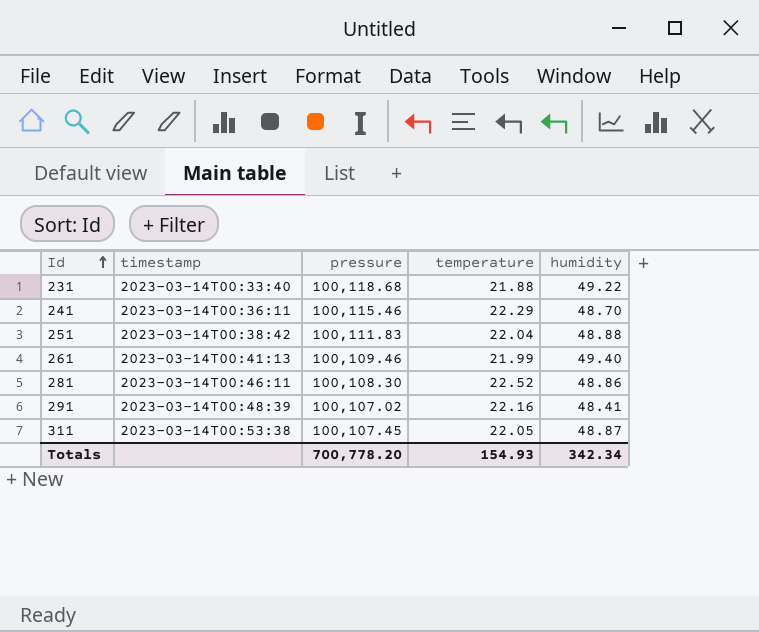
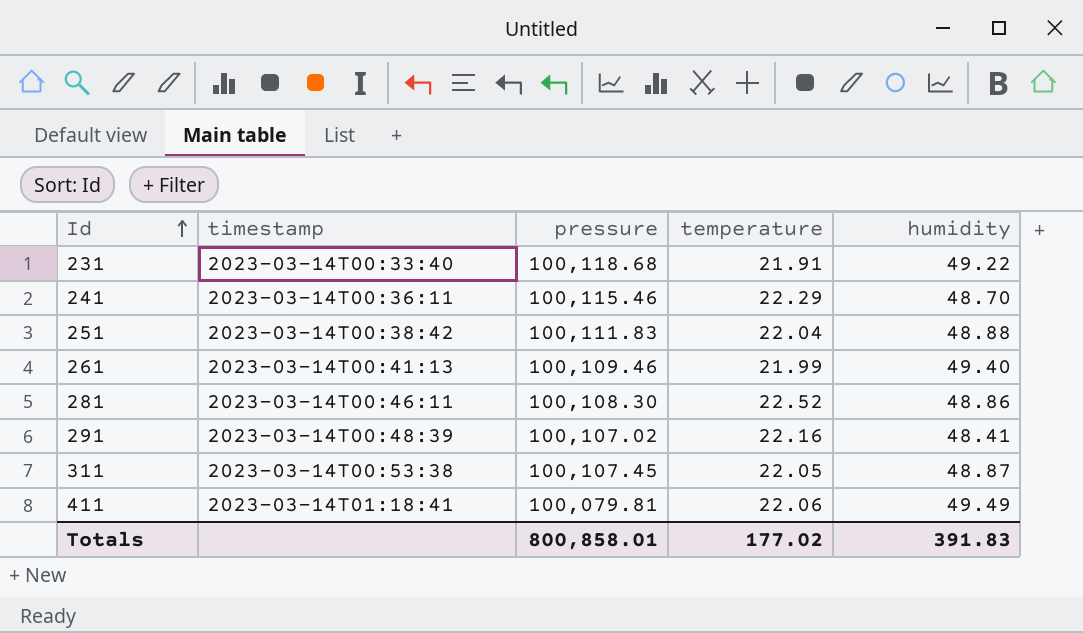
231 | temperature: 21.88 -> 21.91
row 411: none -> 2023-03-14T01:18:41 | 100,079.81 | 22.06 | 49.49
Totals | pressure: 700,778.20 -> 800,858.01
Totals | temperature: 154.93 -> 177.02
Totals | humidity: 342.34 -> 391.83

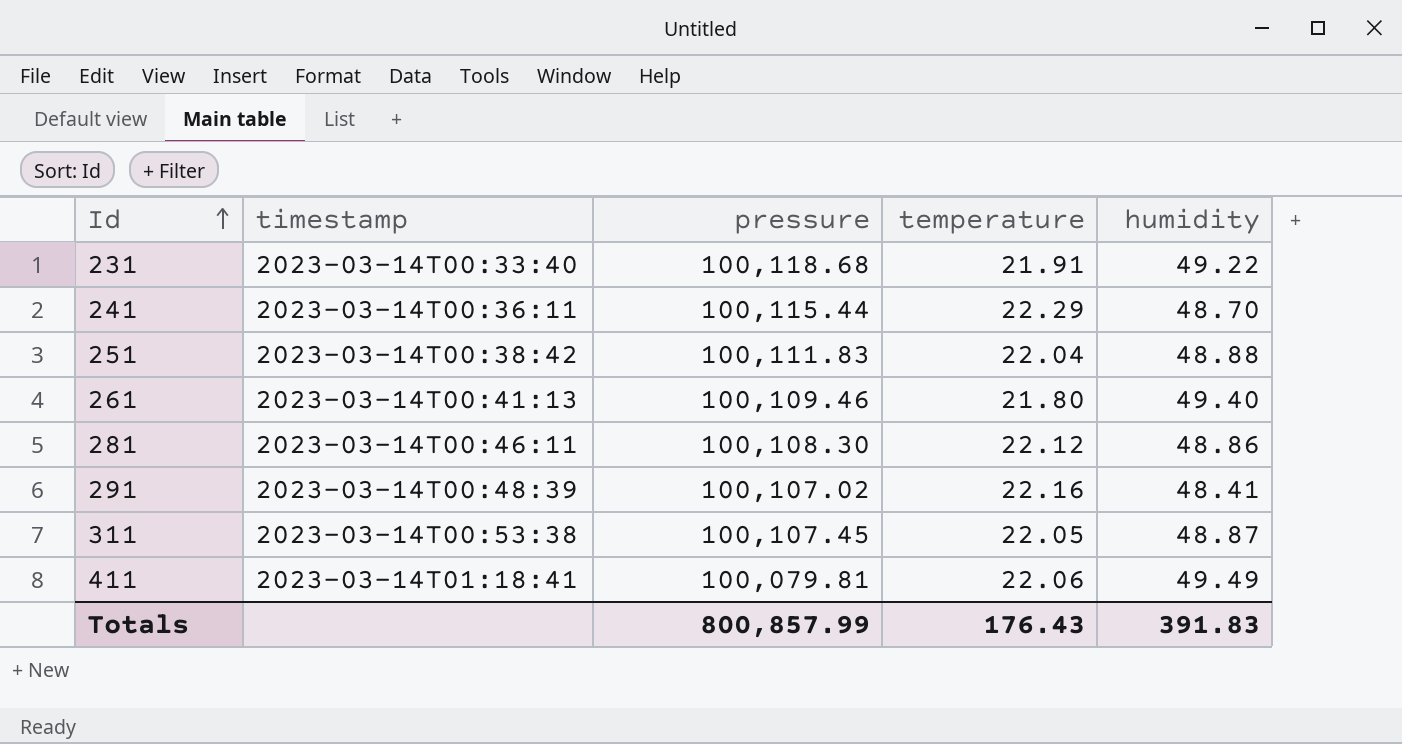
241 | pressure: 100,115.46 -> 100,115.44
261 | temperature: 21.99 -> 21.80
281 | temperature: 22.52 -> 22.12
Totals | pressure: 800,858.01 -> 800,857.99
Totals | temperature: 177.02 -> 176.43

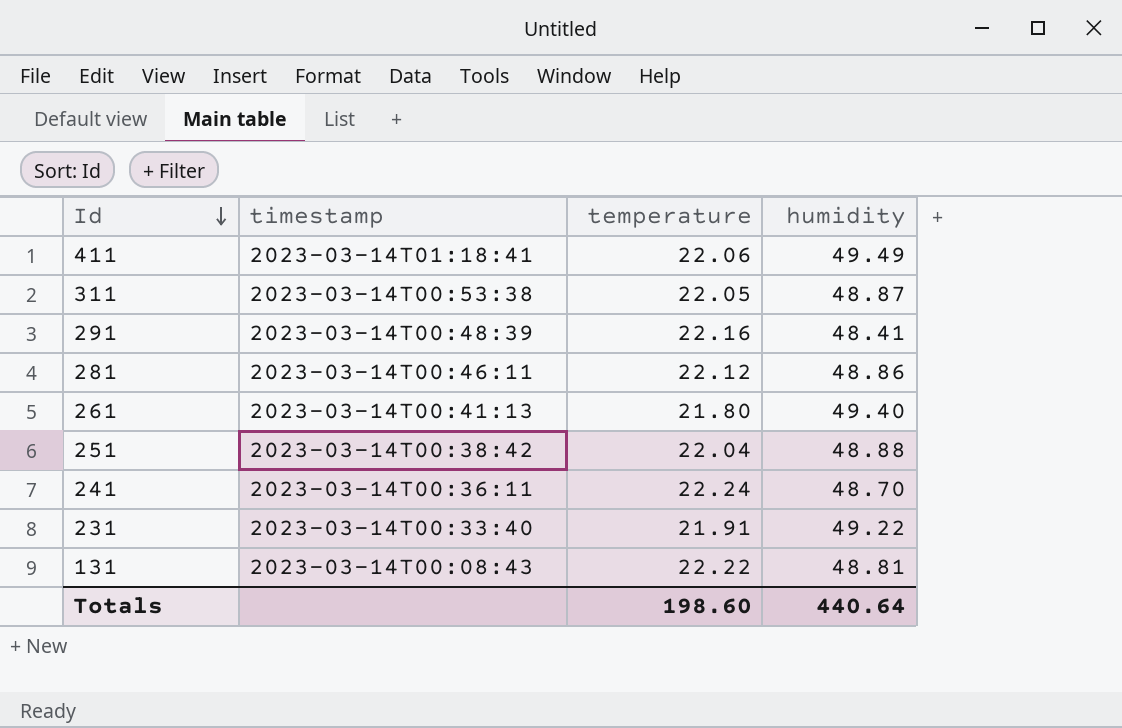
row order: Id ascending -> Id descending
column pressure | position: 3 -> none
241 | temperature: 22.29 -> 22.24
row 131: none -> 2023-03-14T00:08:43 | 22.22 | 48.81
Totals | temperature: 176.43 -> 198.60
Totals | humidity: 391.83 -> 440.64

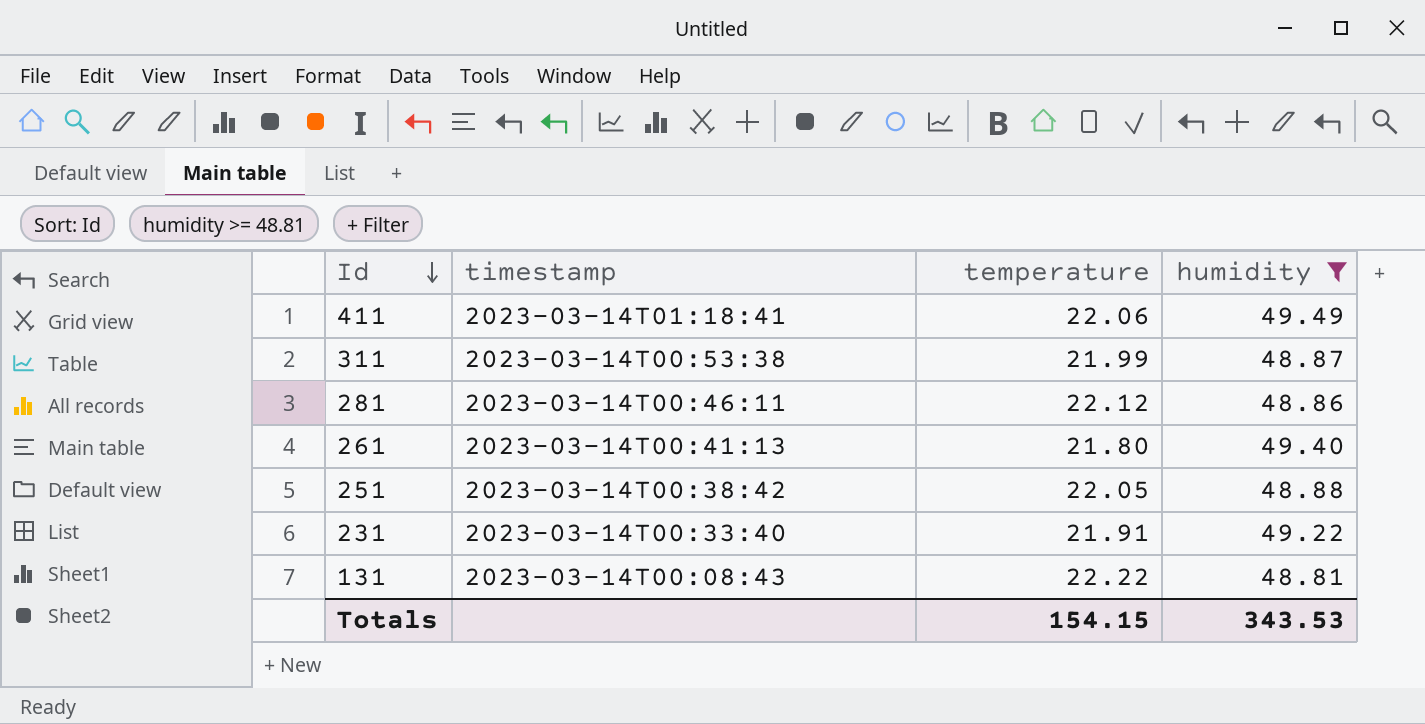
filter: none -> humidity >= 48.81
311 | temperature: 22.05 -> 21.99
251 | temperature: 22.04 -> 22.05
Totals | temperature: 198.60 -> 154.15
Totals | humidity: 440.64 -> 343.53

